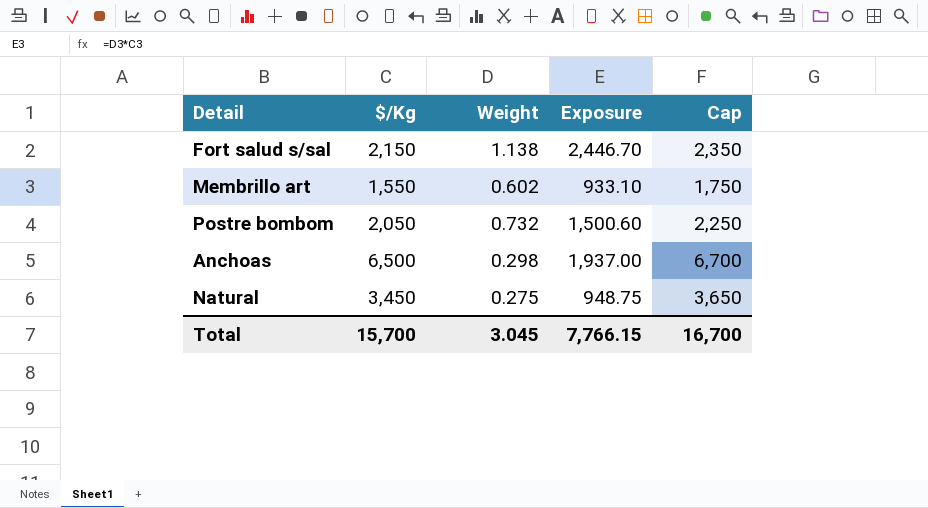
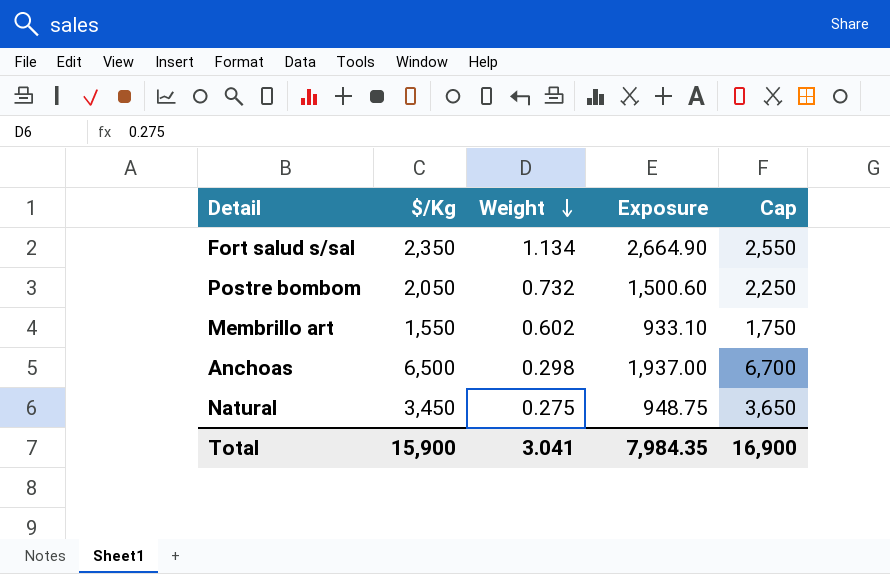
row order: none -> Weight descending
Fort salud s/sal | $/Kg: 2,150 -> 2,350
Fort salud s/sal | Weight: 1.138 -> 1.134
Fort salud s/sal | Exposure: 2,446.70 -> 2,664.90
Fort salud s/sal | Cap: 2,350 -> 2,550
Total | $/Kg: 15,700 -> 15,900
Total | Weight: 3.045 -> 3.041
Total | Exposure: 7,766.15 -> 7,984.35
Total | Cap: 16,700 -> 16,900

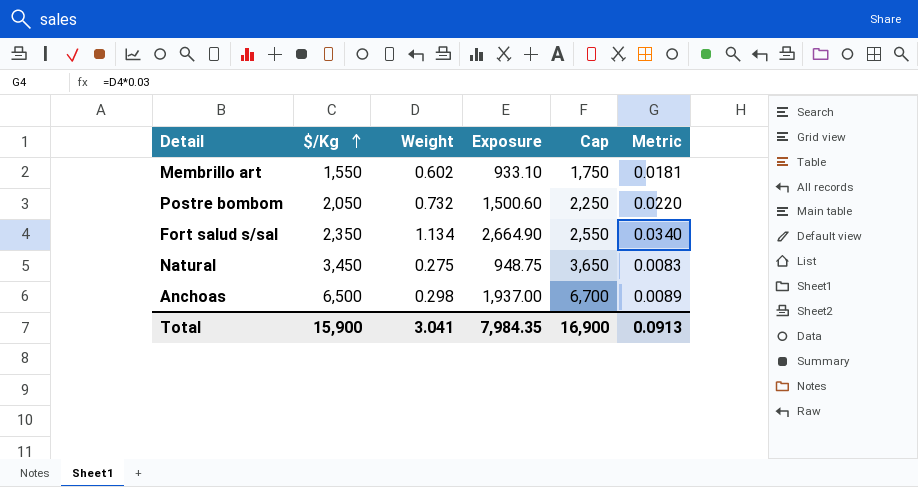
row order: Weight descending -> $/Kg ascending
column Metric | formula: none -> [Weight] * 0.03

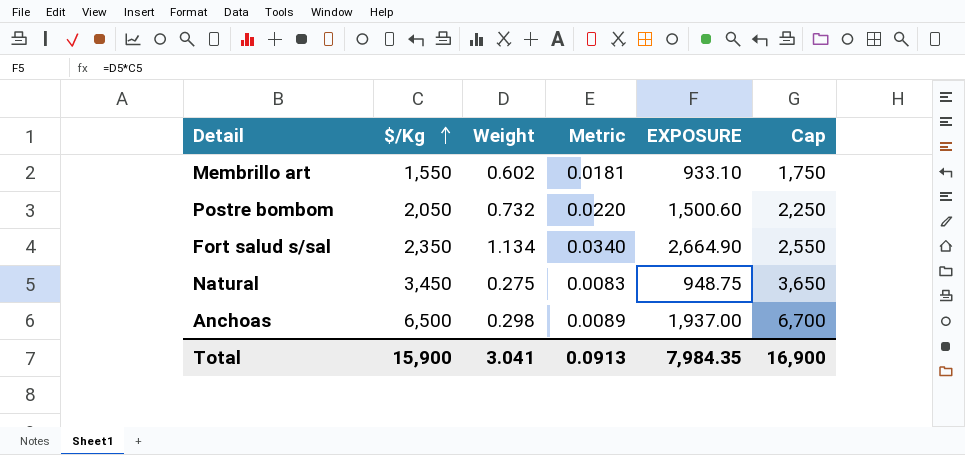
column Metric | position: 6 -> 4
column name: Exposure -> EXPOSURE

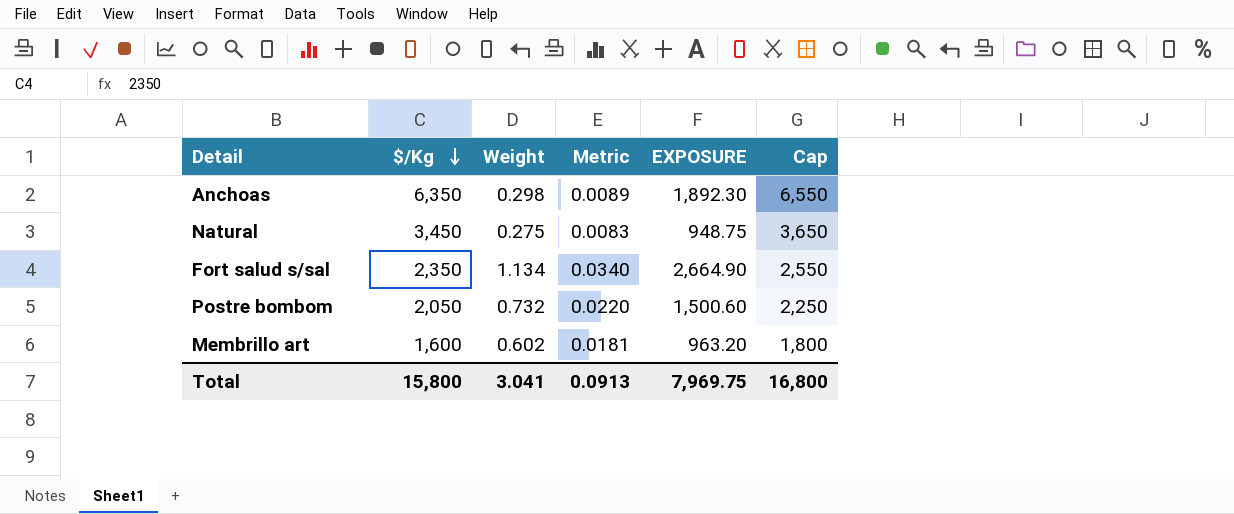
row order: $/Kg ascending -> $/Kg descending
Anchoas | $/Kg: 6,500 -> 6,350
Anchoas | EXPOSURE: 1,937.00 -> 1,892.30
Anchoas | Cap: 6,700 -> 6,550
Membrillo art | $/Kg: 1,550 -> 1,600
Membrillo art | EXPOSURE: 933.10 -> 963.20
Membrillo art | Cap: 1,750 -> 1,800
Total | $/Kg: 15,900 -> 15,800
Total | EXPOSURE: 7,984.35 -> 7,969.75
Total | Cap: 16,900 -> 16,800

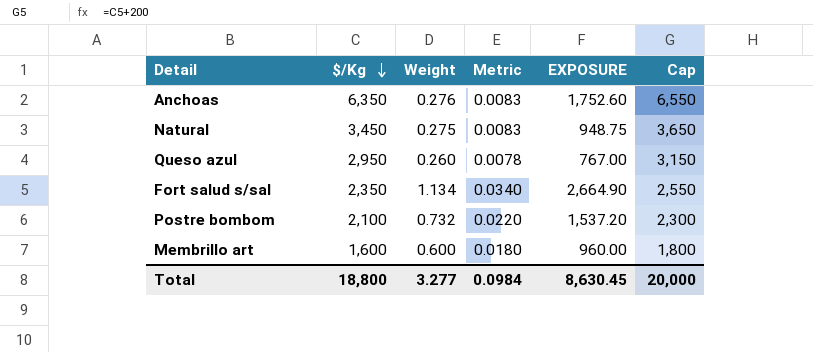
Anchoas | Weight: 0.298 -> 0.276
Anchoas | Metric: 0.0089 -> 0.0083
Anchoas | EXPOSURE: 1,892.30 -> 1,752.60
row Queso azul: none -> 2,950 | 0.260 | 0.0078 | 767.00 | 3,150
Postre bombom | $/Kg: 2,050 -> 2,100
Postre bombom | EXPOSURE: 1,500.60 -> 1,537.20
Postre bombom | Cap: 2,250 -> 2,300
Membrillo art | Weight: 0.602 -> 0.600
Membrillo art | Metric: 0.0181 -> 0.0180
Membrillo art | EXPOSURE: 963.20 -> 960.00
Total | $/Kg: 15,800 -> 18,800
Total | Weight: 3.041 -> 3.277
Total | Metric: 0.0913 -> 0.0984
Total | EXPOSURE: 7,969.75 -> 8,630.45
Total | Cap: 16,800 -> 20,000

